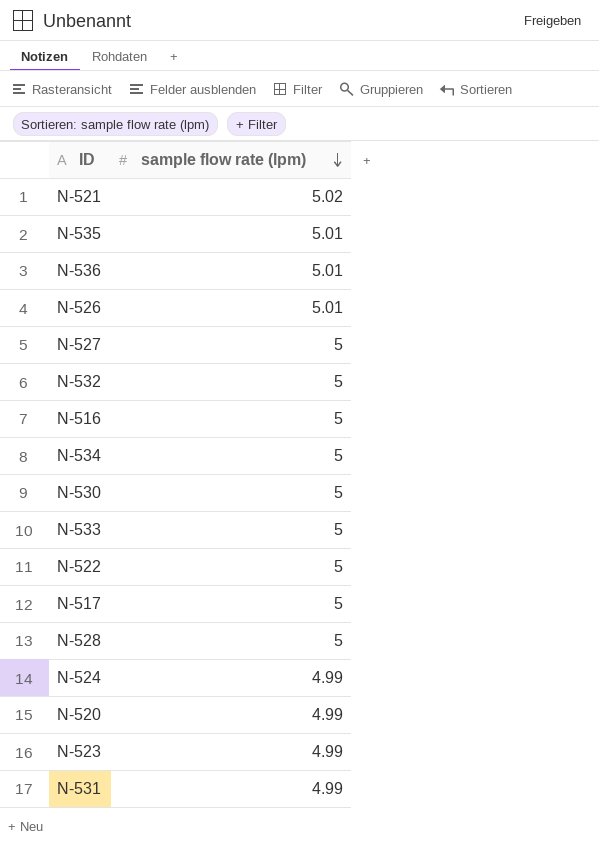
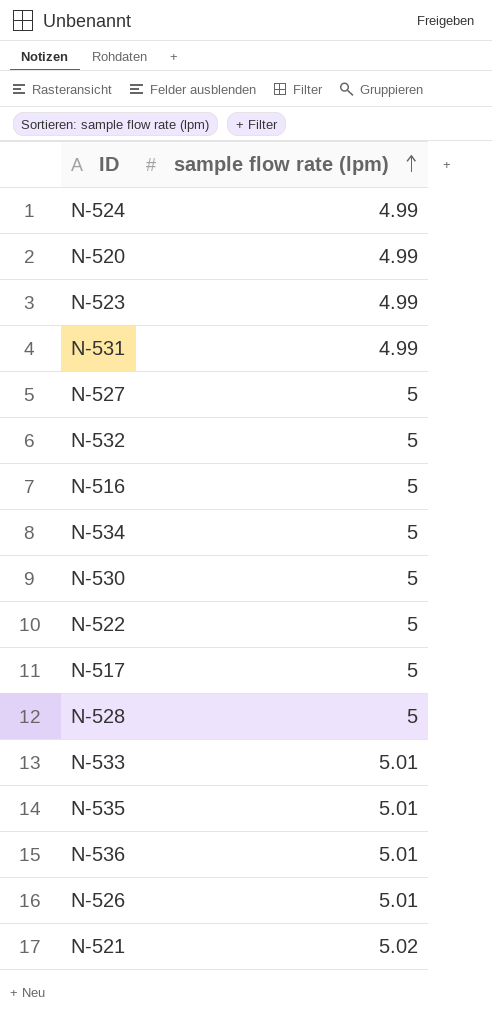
row order: sample flow rate (lpm) descending -> sample flow rate (lpm) ascending
N-533 | sample flow rate (lpm): 5 -> 5.01

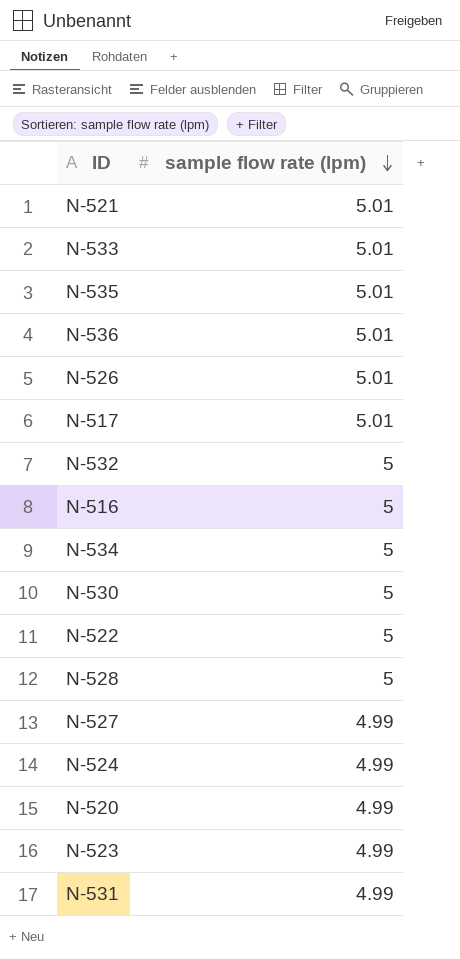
row order: sample flow rate (lpm) ascending -> sample flow rate (lpm) descending
N-521 | sample flow rate (lpm): 5.02 -> 5.01
N-517 | sample flow rate (lpm): 5 -> 5.01
N-527 | sample flow rate (lpm): 5 -> 4.99

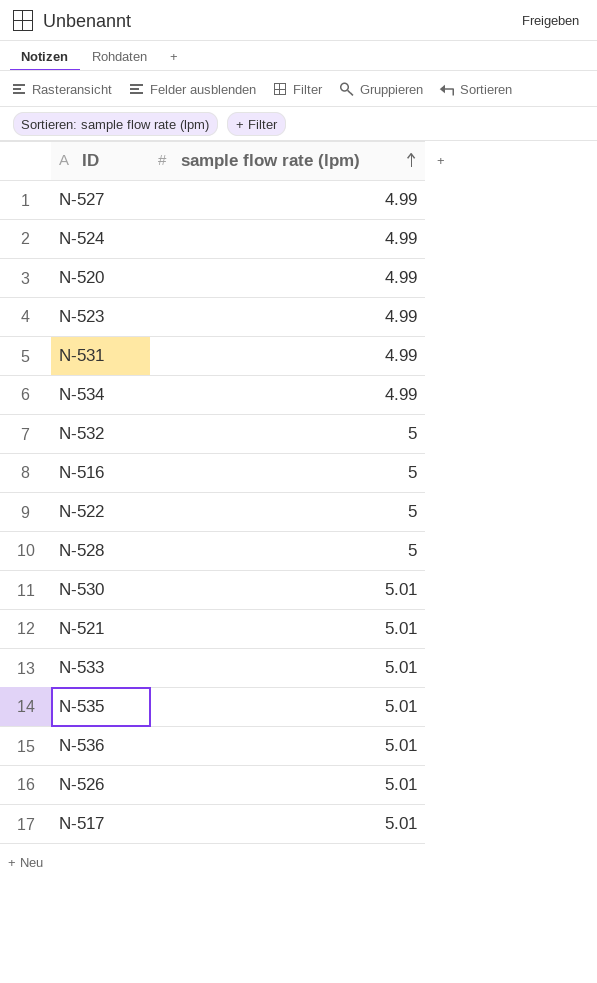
row order: sample flow rate (lpm) descending -> sample flow rate (lpm) ascending
N-534 | sample flow rate (lpm): 5 -> 4.99
N-530 | sample flow rate (lpm): 5 -> 5.01

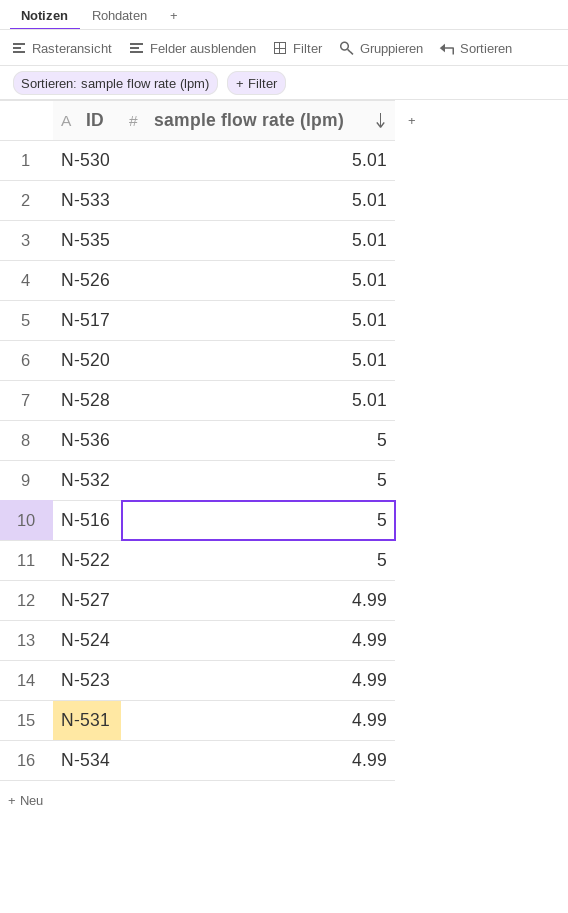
row order: sample flow rate (lpm) ascending -> sample flow rate (lpm) descending
row N-521: 5.01 -> none
N-520 | sample flow rate (lpm): 4.99 -> 5.01
N-528 | sample flow rate (lpm): 5 -> 5.01
N-536 | sample flow rate (lpm): 5.01 -> 5

